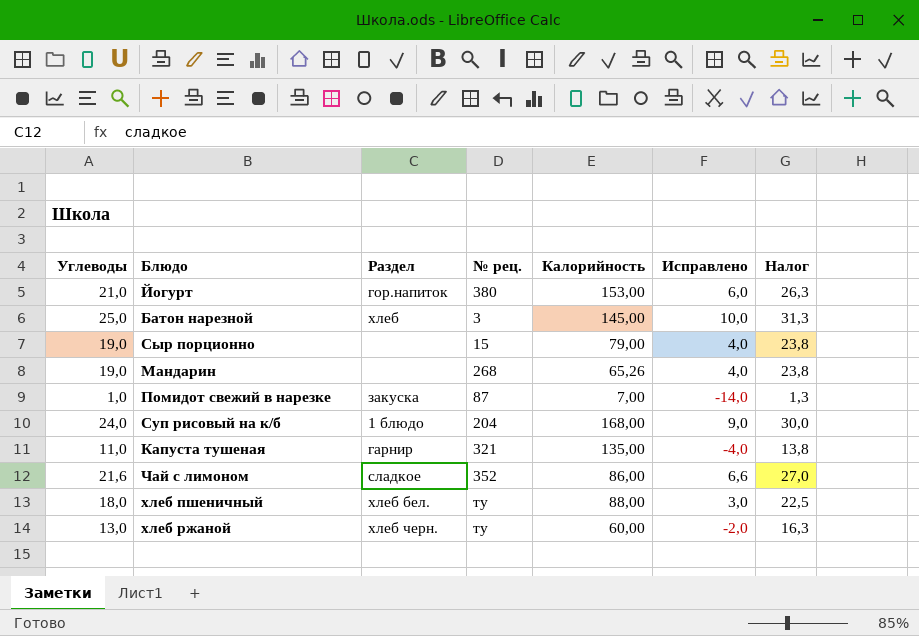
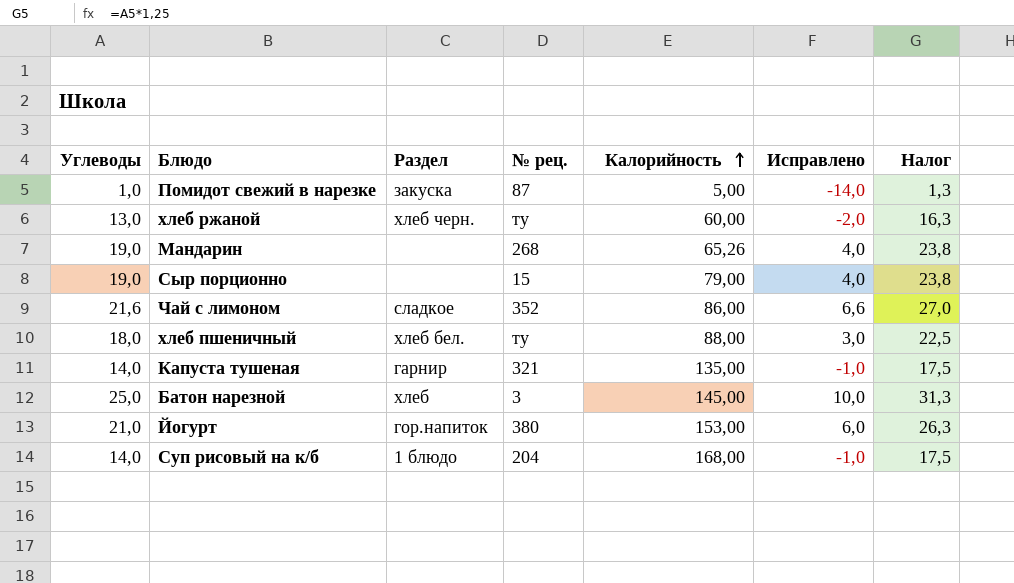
row order: none -> Калорийность ascending
Помидот свежий в нарезке | Калорийность: 7,00 -> 5,00
Капуста тушеная | Углеводы: 11,0 -> 14,0
Капуста тушеная | Исправлено: -4,0 -> -1,0
Капуста тушеная | Налог: 13,8 -> 17,5
Суп рисовый на к/б | Углеводы: 24,0 -> 14,0
Суп рисовый на к/б | Исправлено: 9,0 -> -1,0
Суп рисовый на к/б | Налог: 30,0 -> 17,5

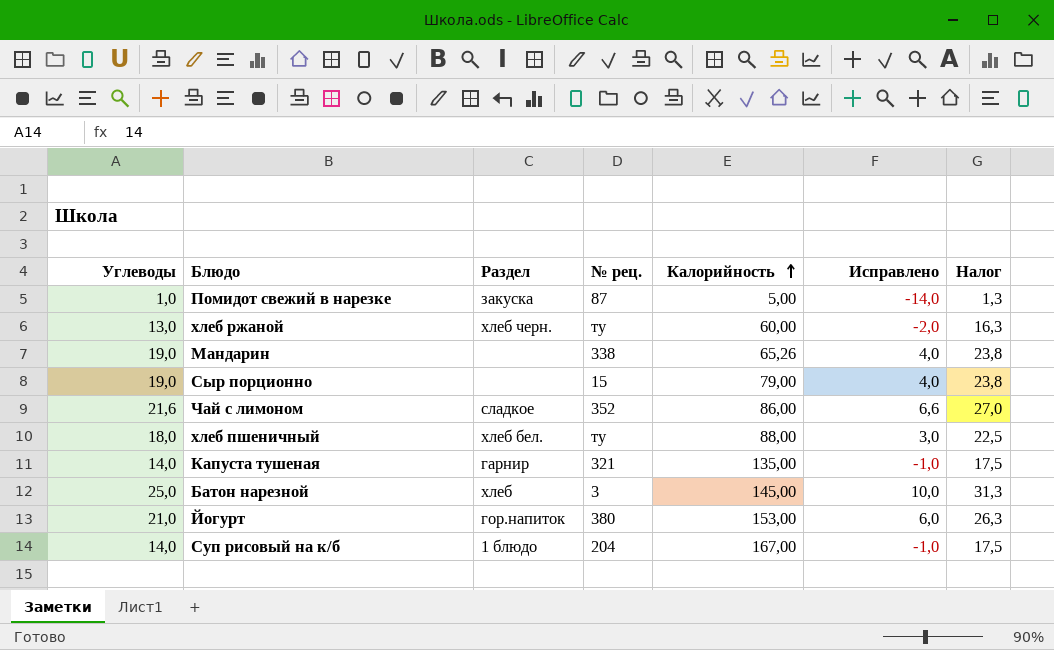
Мандарин | № рец.: 268 -> 338
Суп рисовый на к/б | Калорийность: 168,00 -> 167,00

